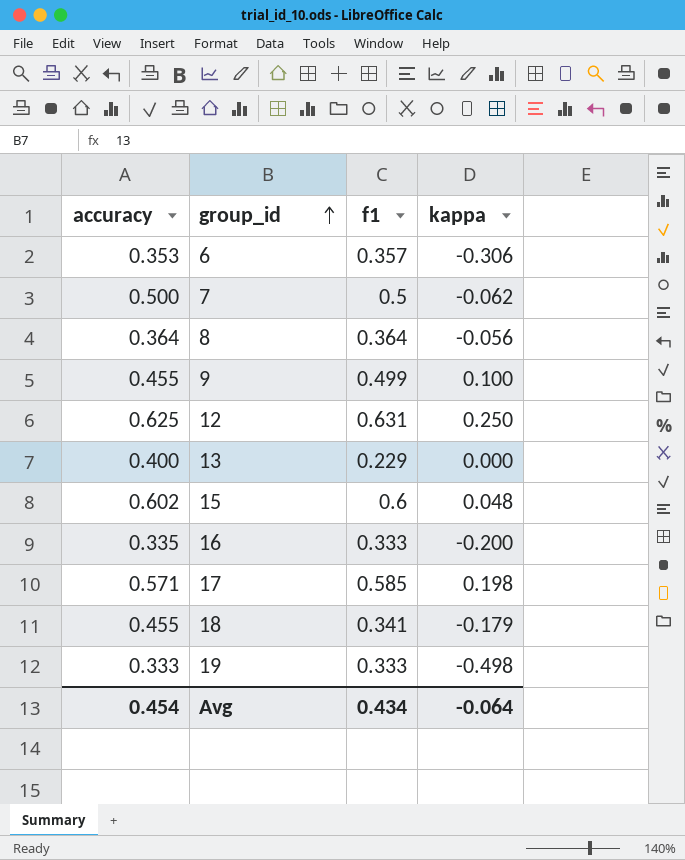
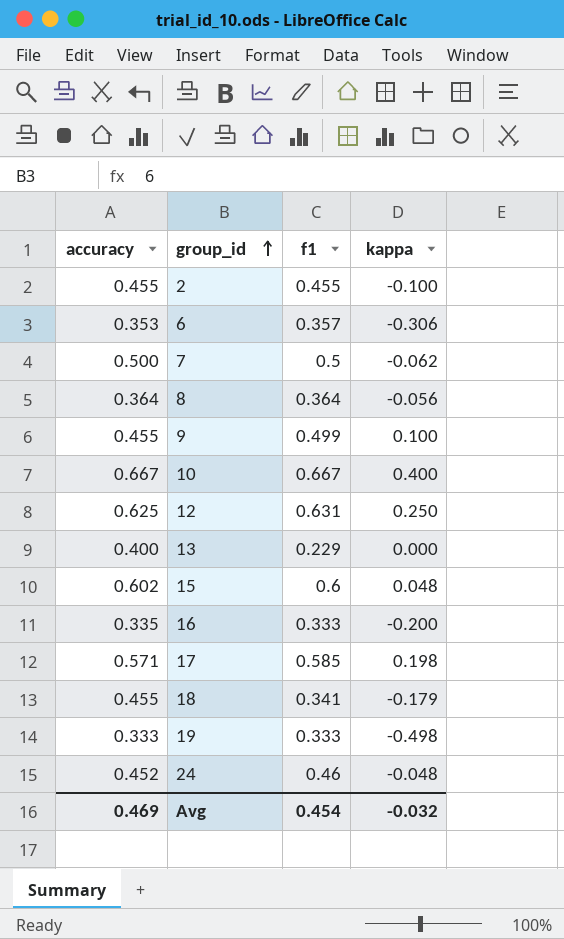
row 2: none -> 0.455 | 0.455 | -0.100
row 10: none -> 0.667 | 0.667 | 0.400
row 24: none -> 0.452 | 0.46 | -0.048
Avg | accuracy: 0.454 -> 0.469
Avg | f1: 0.434 -> 0.454
Avg | kappa: -0.064 -> -0.032

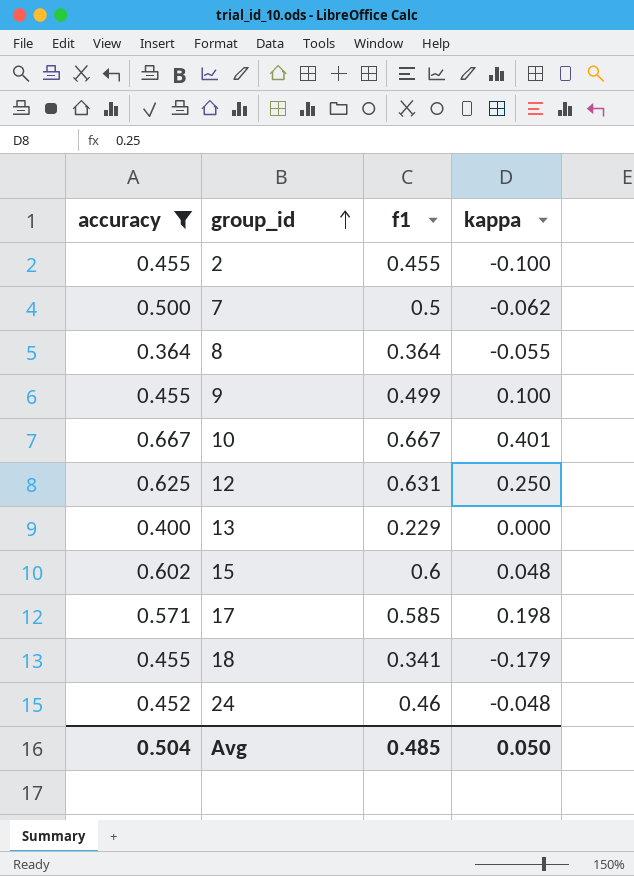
filter: none -> accuracy >= 0.364
8 | kappa: -0.056 -> -0.055
10 | kappa: 0.400 -> 0.401
Avg | accuracy: 0.469 -> 0.504
Avg | f1: 0.454 -> 0.485
Avg | kappa: -0.032 -> 0.050

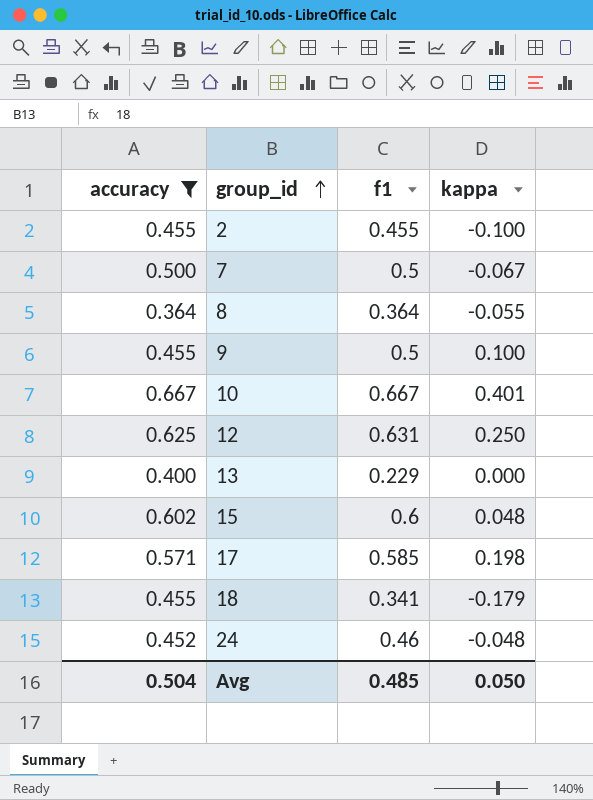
7 | kappa: -0.062 -> -0.067
9 | f1: 0.499 -> 0.5

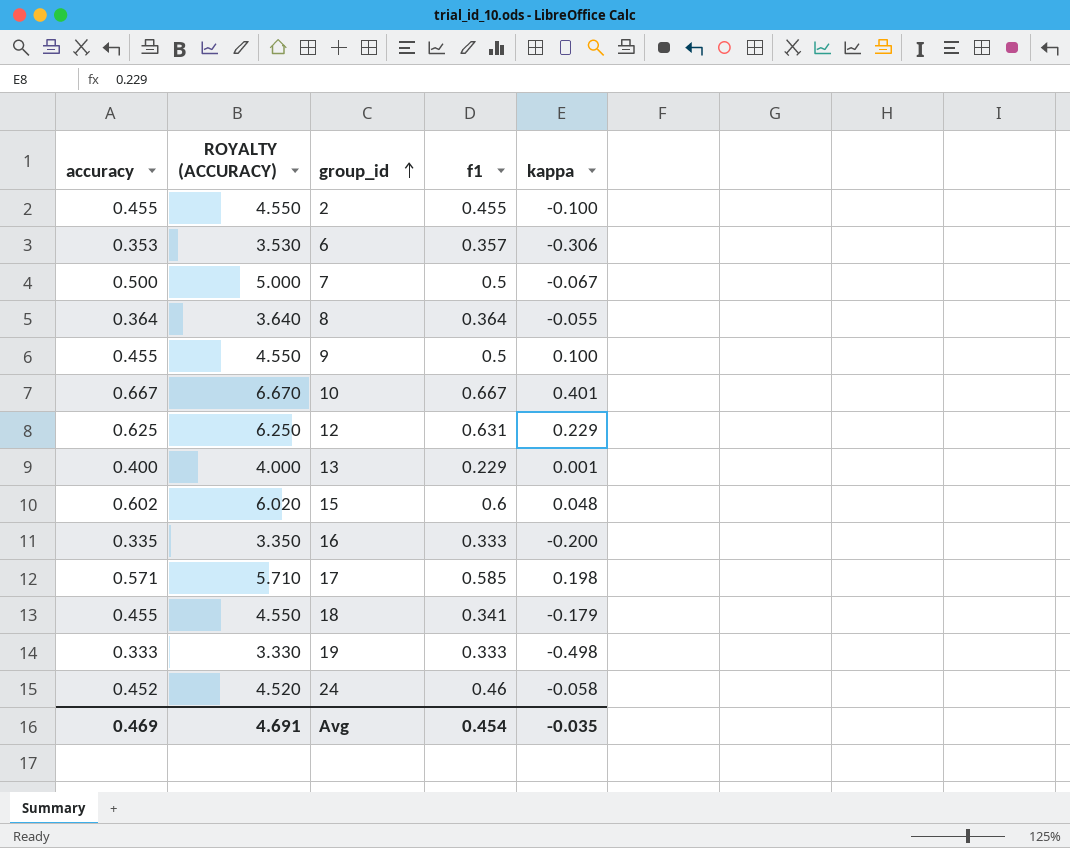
filter: accuracy >= 0.364 -> none
column ROYALTY (ACCURACY) | formula: none -> [accuracy] * 10
12 | kappa: 0.250 -> 0.229
13 | kappa: 0.000 -> 0.001
24 | kappa: -0.048 -> -0.058
Avg | accuracy: 0.504 -> 0.469
Avg | f1: 0.485 -> 0.454
Avg | kappa: 0.050 -> -0.035

